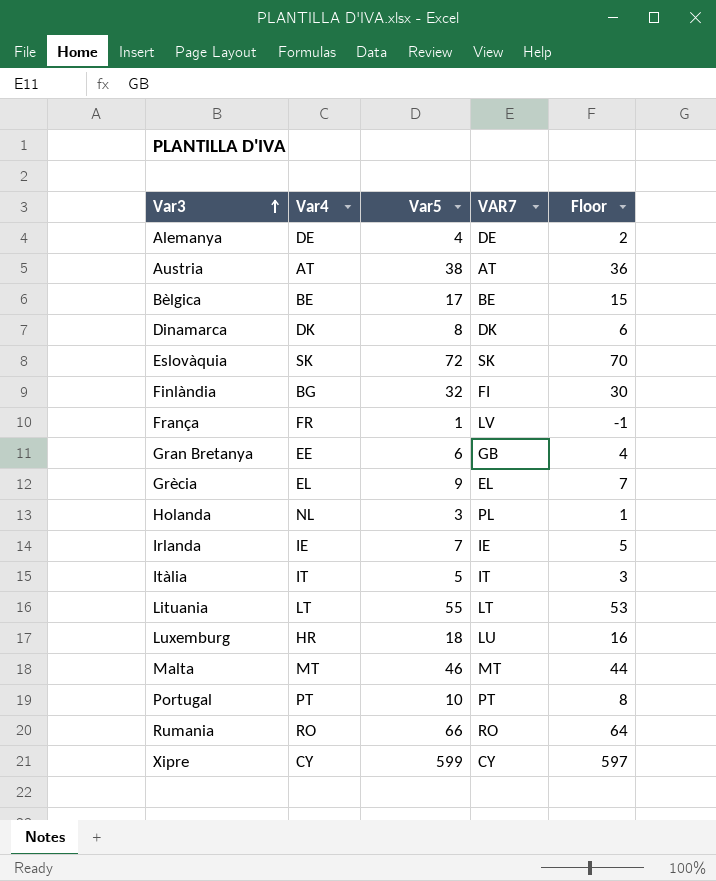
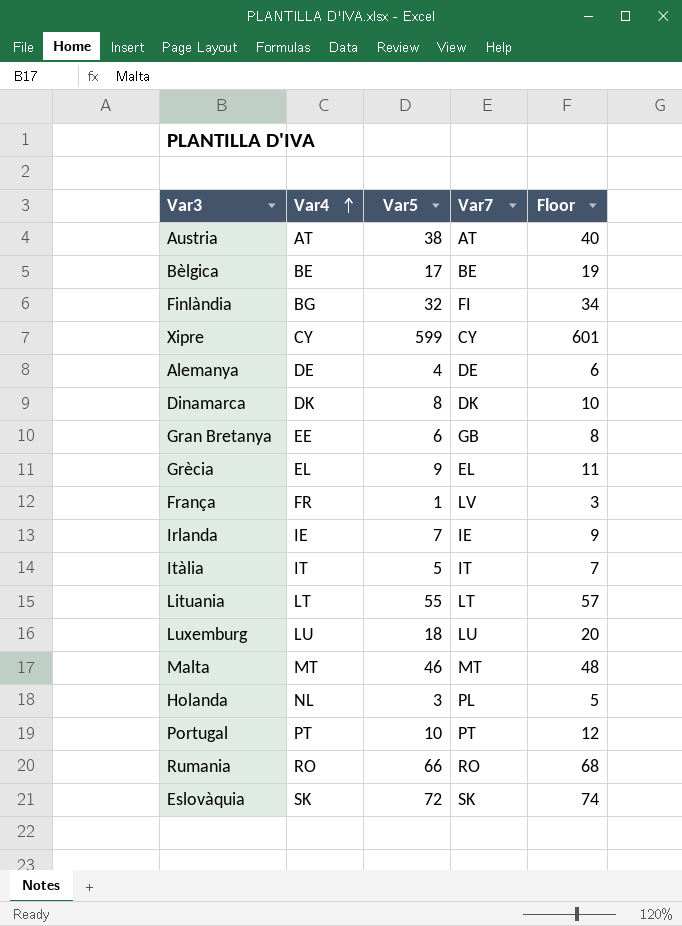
row order: Var3 ascending -> Var4 ascending
column name: VAR7 -> Var7
column Floor | formula: [Var5] - 2 -> [Var5] + 2
Luxemburg | Var4: HR -> LU

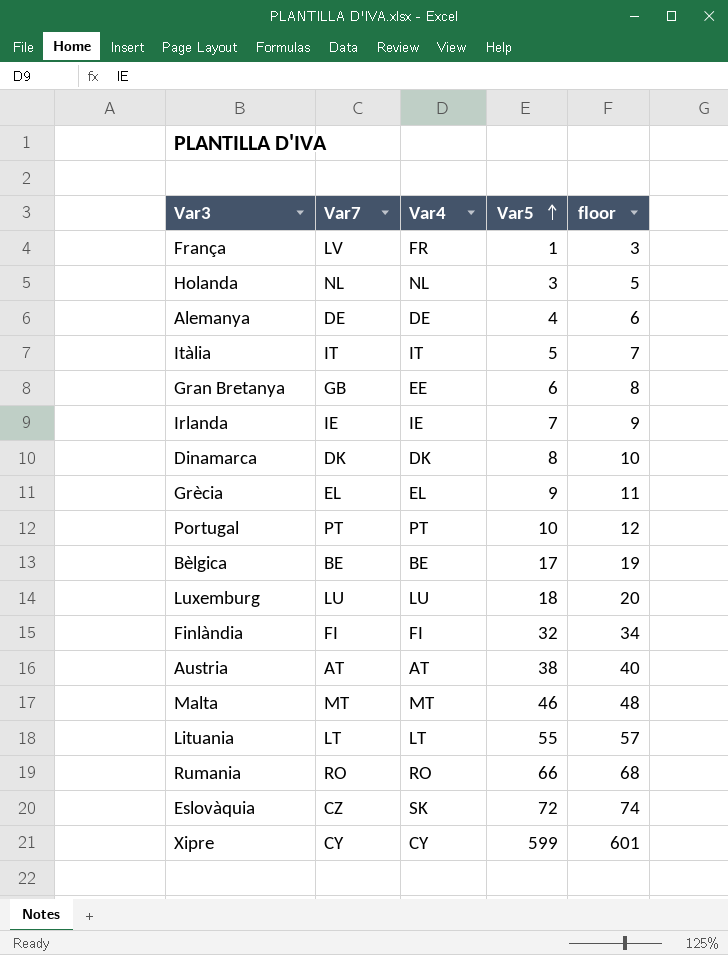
row order: Var4 ascending -> Var5 ascending
column Var7 | position: 4 -> 2
column name: Floor -> floor
Holanda | Var7: PL -> NL
Finlàndia | Var4: BG -> FI
Eslovàquia | Var7: SK -> CZ

